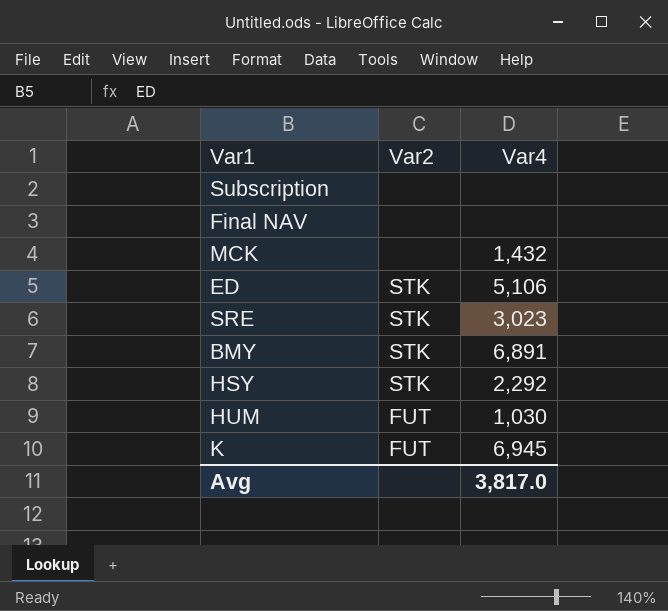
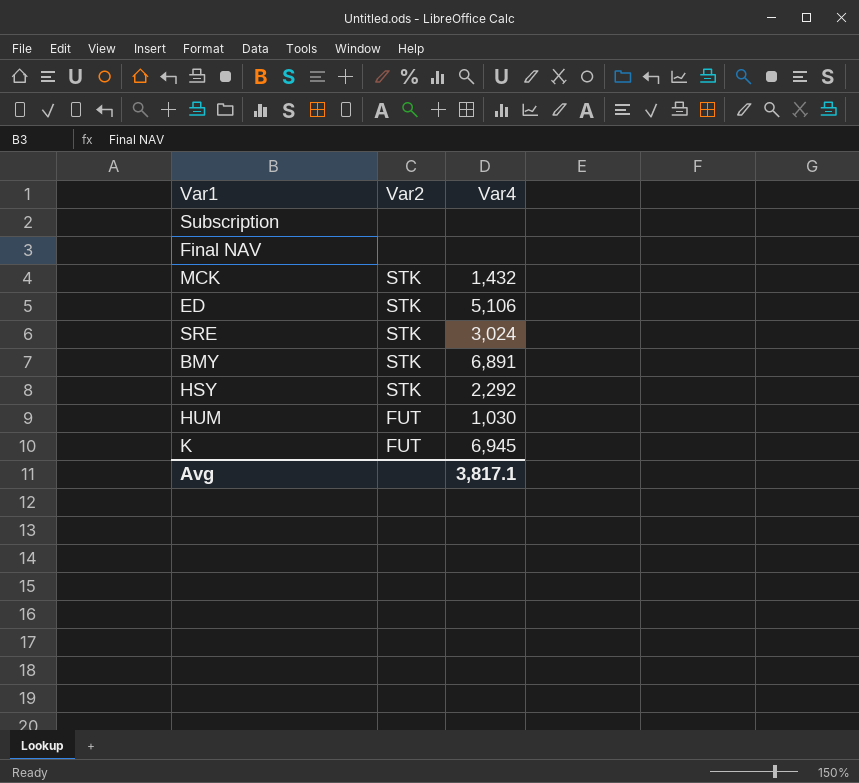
MCK | Var2: none -> STK
SRE | Var4: 3,023 -> 3,024
Avg | Var4: 3,817.0 -> 3,817.1

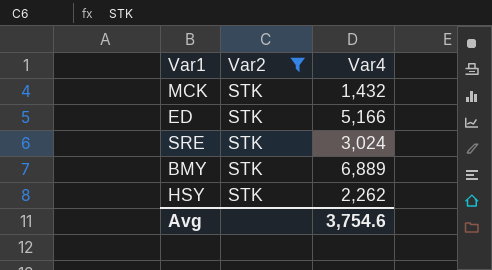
filter: none -> Var2 = STK
ED | Var4: 5,106 -> 5,166
BMY | Var4: 6,891 -> 6,889
HSY | Var4: 2,292 -> 2,262
Avg | Var4: 3,817.1 -> 3,754.6

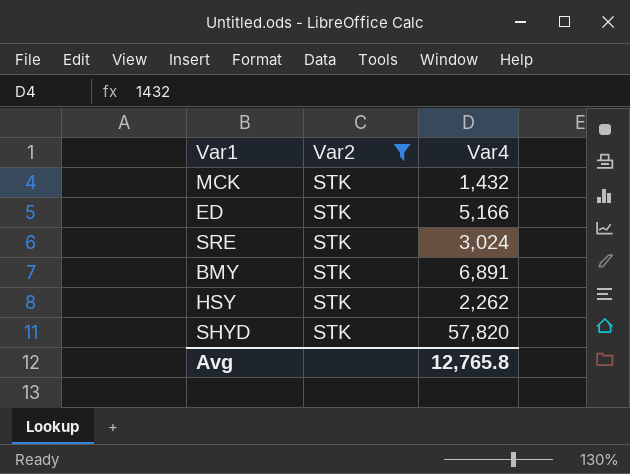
BMY | Var4: 6,889 -> 6,891
row SHYD: none -> STK | 57,820
Avg | Var4: 3,754.6 -> 12,765.8

